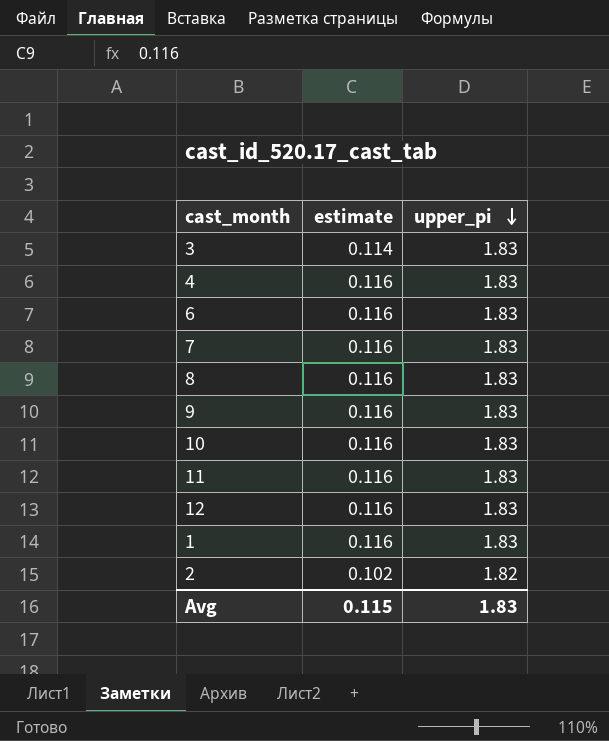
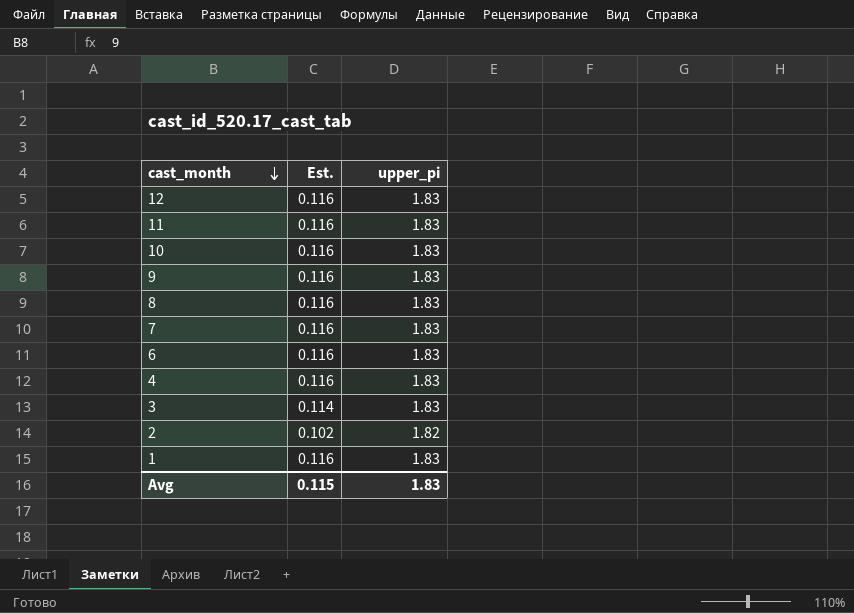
row order: upper_pi descending -> cast_month descending
column name: estimate -> Est.

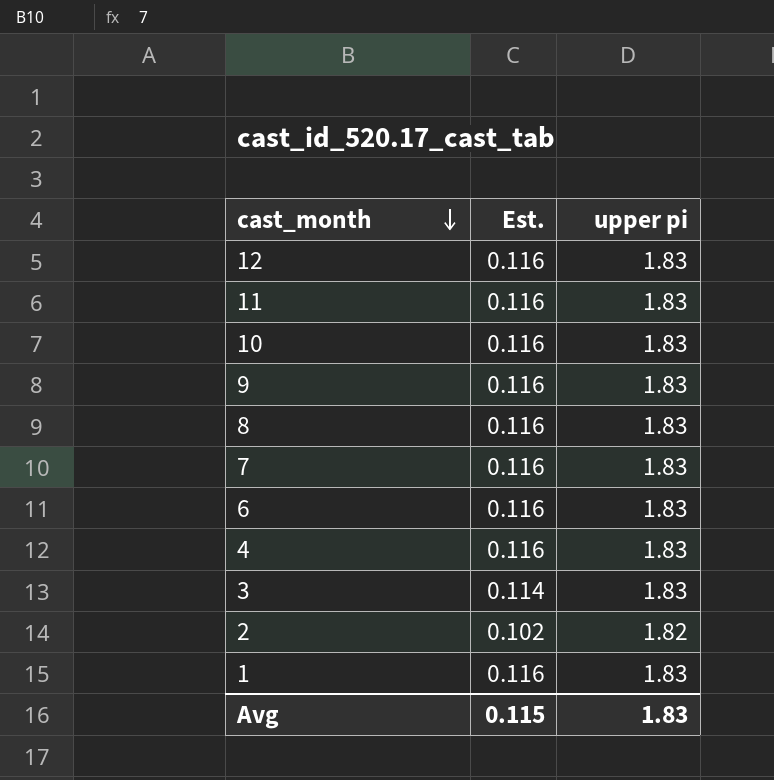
column name: upper_pi -> upper pi

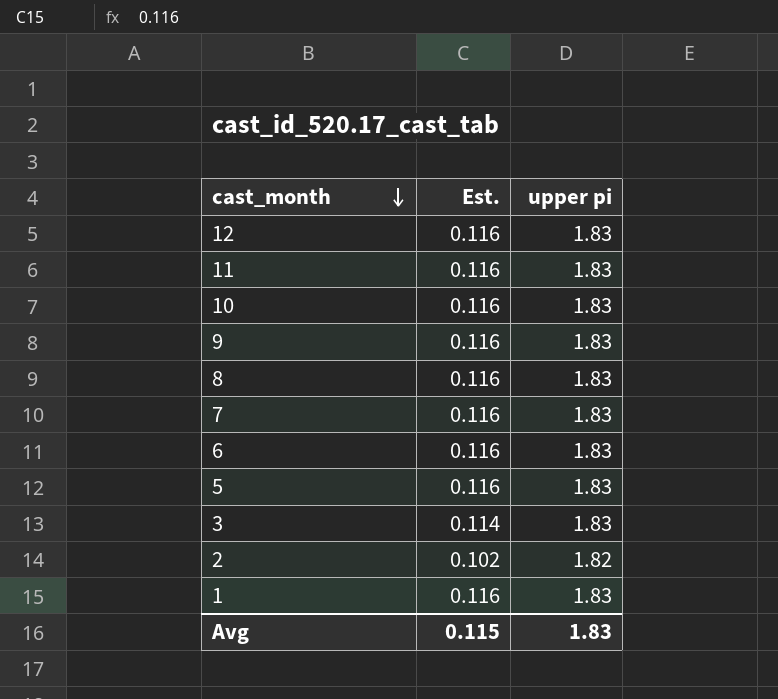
row 4: 0.116 | 1.83 -> none
row 5: none -> 0.116 | 1.83

